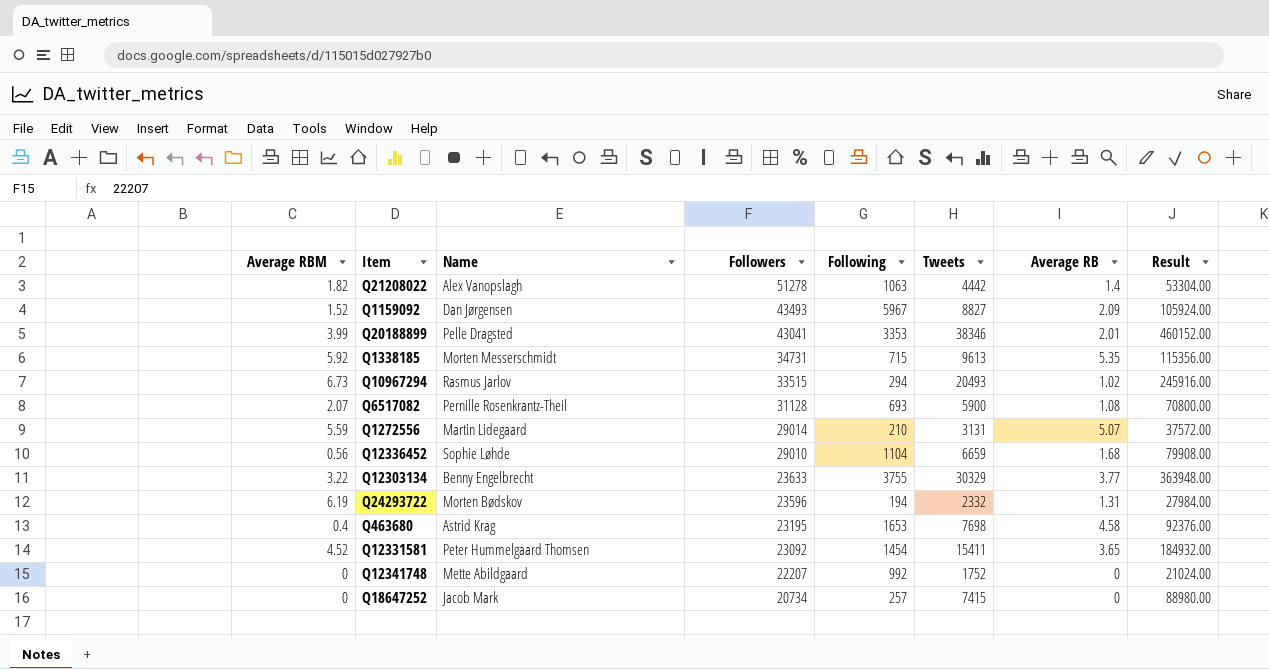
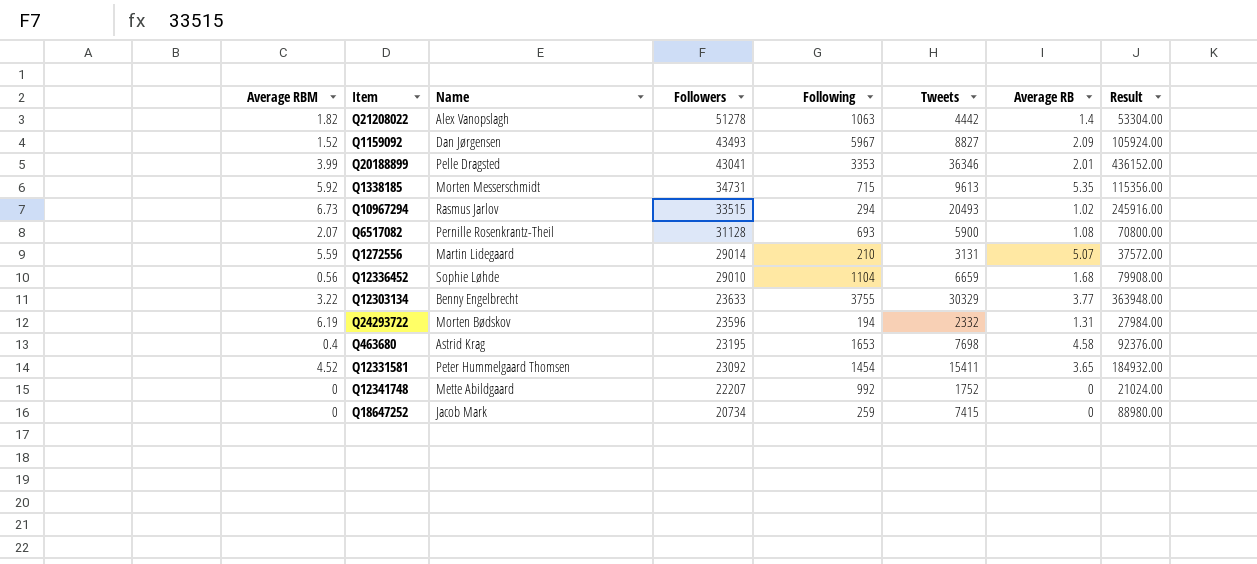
Q20188899 | Tweets: 38346 -> 36346
Q20188899 | Result: 460152.00 -> 436152.00
Q18647252 | Following: 257 -> 259

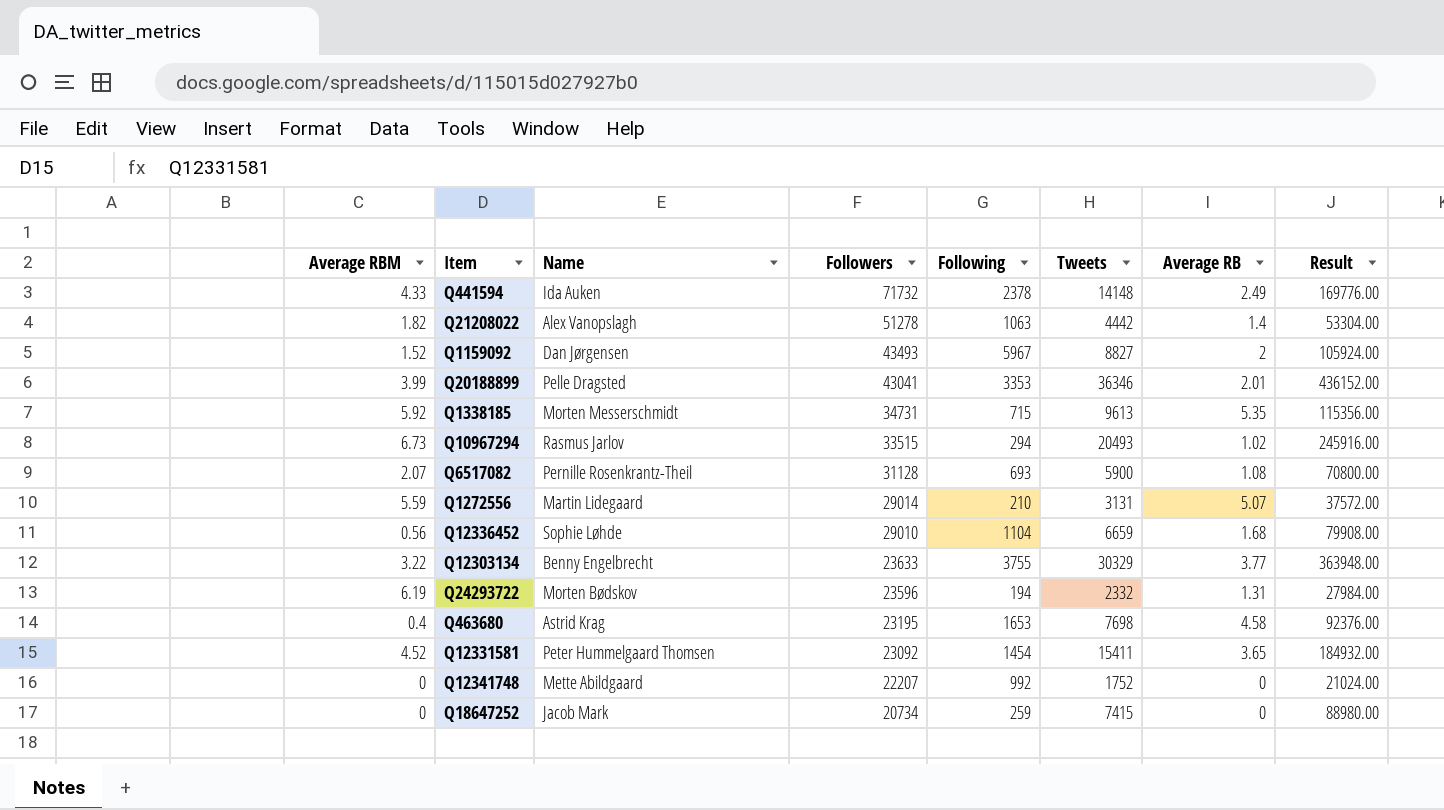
row Q441594: none -> 4.33 | Ida Auken | 71732 | 2378 | 14148 | 2.49 | 169776.00
Q1159092 | Average RB: 2.09 -> 2

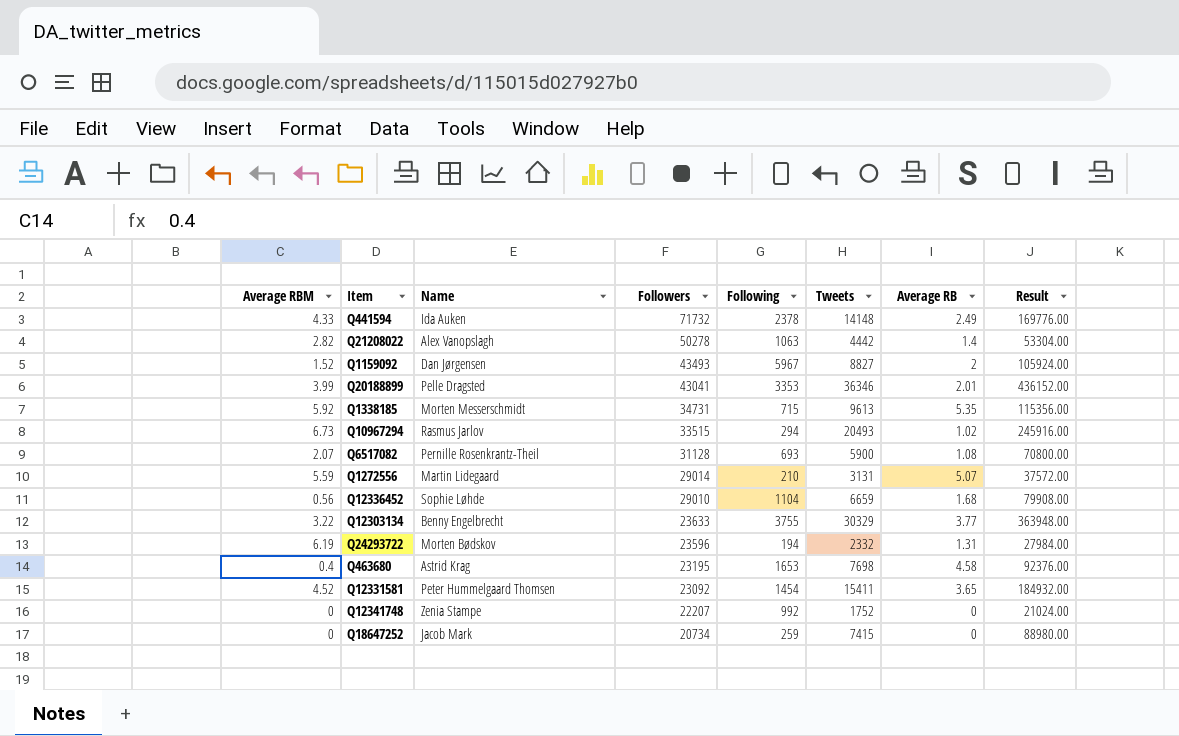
Q21208022 | Average RBM: 1.82 -> 2.82
Q21208022 | Followers: 51278 -> 50278
Q12341748 | Name: Mette Abildgaard -> Zenia Stampe

